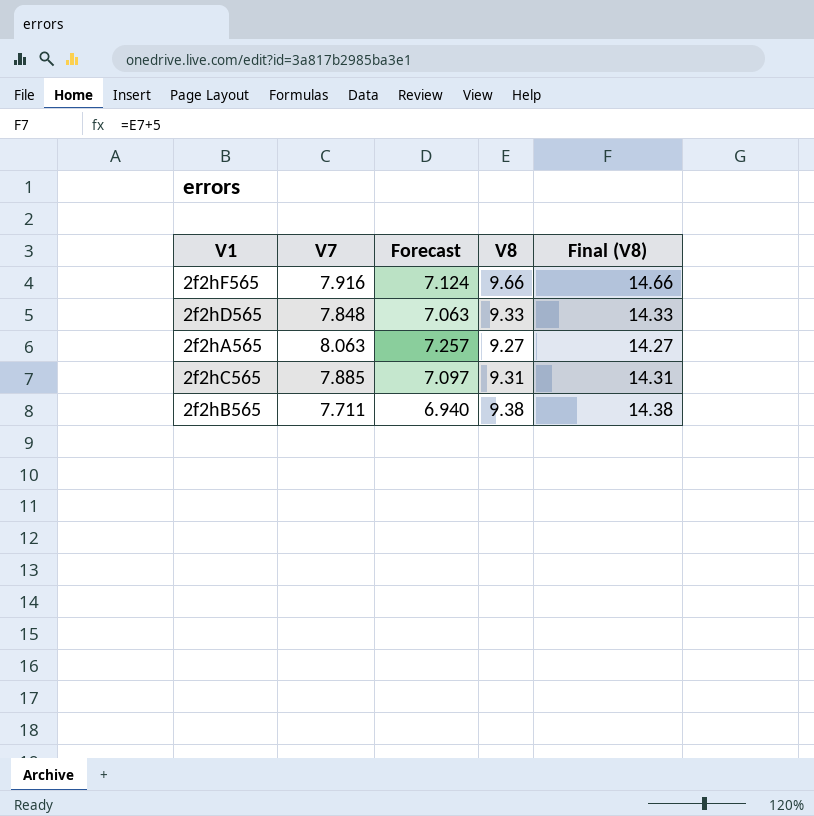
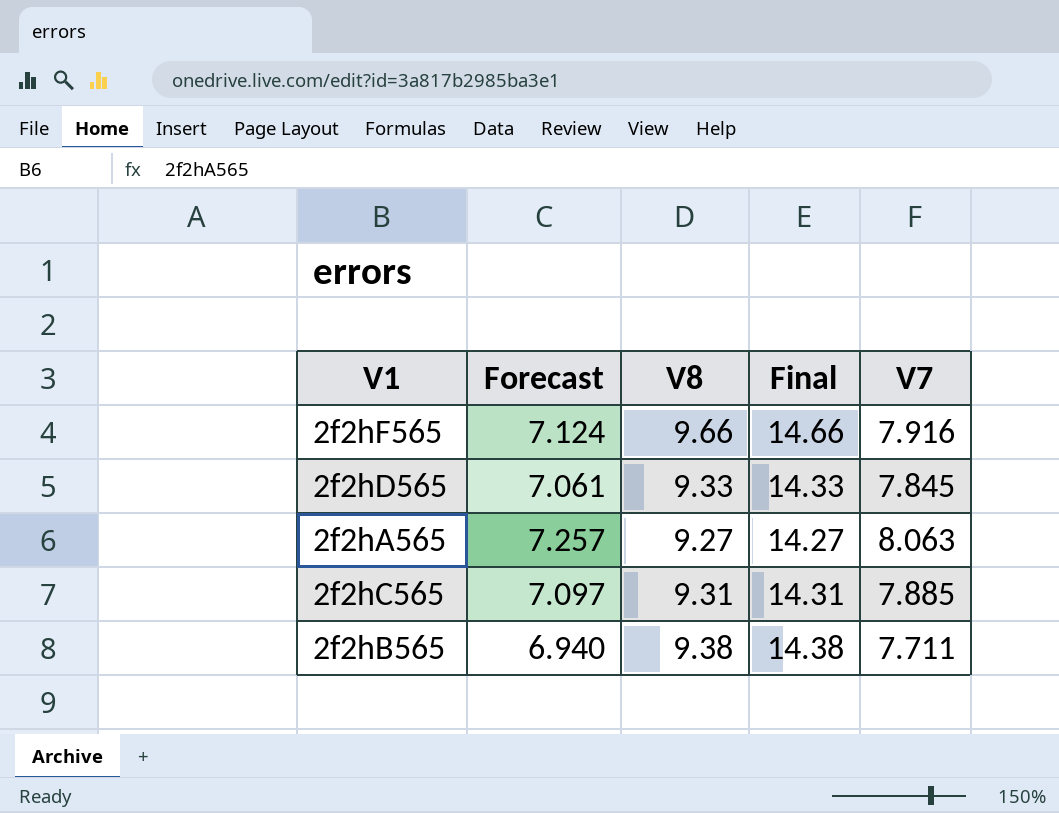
column name: Final (V8) -> Final
column V7 | position: 2 -> 5
2f2hD565 | Forecast: 7.063 -> 7.061
2f2hD565 | V7: 7.848 -> 7.845

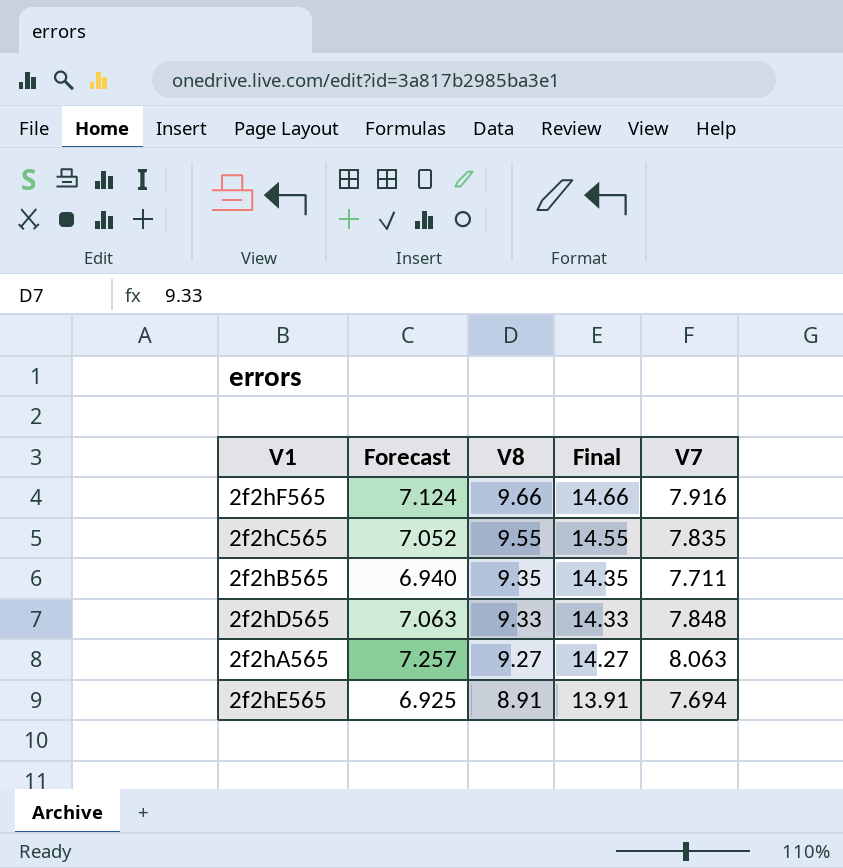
row order: none -> V8 descending
2f2hC565 | Forecast: 7.097 -> 7.052
2f2hC565 | V8: 9.31 -> 9.55
2f2hC565 | Final: 14.31 -> 14.55
2f2hC565 | V7: 7.885 -> 7.835
2f2hB565 | V8: 9.38 -> 9.35
2f2hB565 | Final: 14.38 -> 14.35
2f2hD565 | Forecast: 7.061 -> 7.063
2f2hD565 | V7: 7.845 -> 7.848
row 2f2hE565: none -> 6.925 | 8.91 | 13.91 | 7.694

